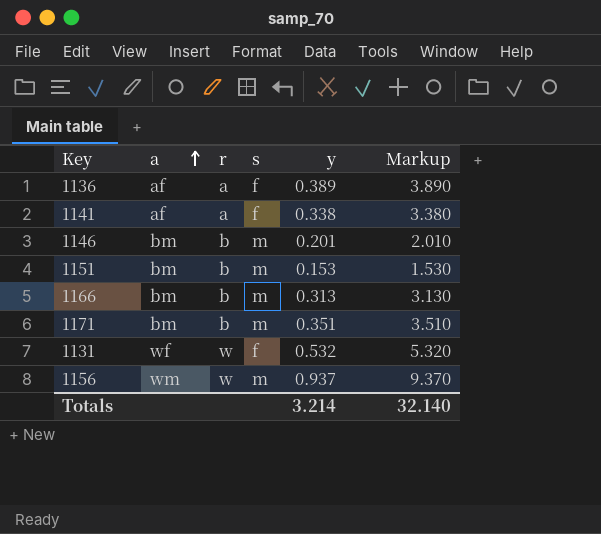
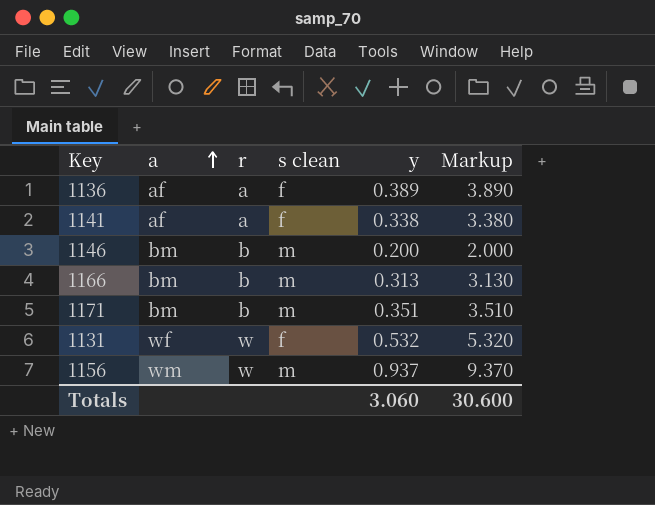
column name: s -> s clean
row 1151: bm | b | m | 0.153 | 1.530 -> none
1146 | y: 0.201 -> 0.200
1146 | Markup: 2.010 -> 2.000
Totals | y: 3.214 -> 3.060
Totals | Markup: 32.140 -> 30.600

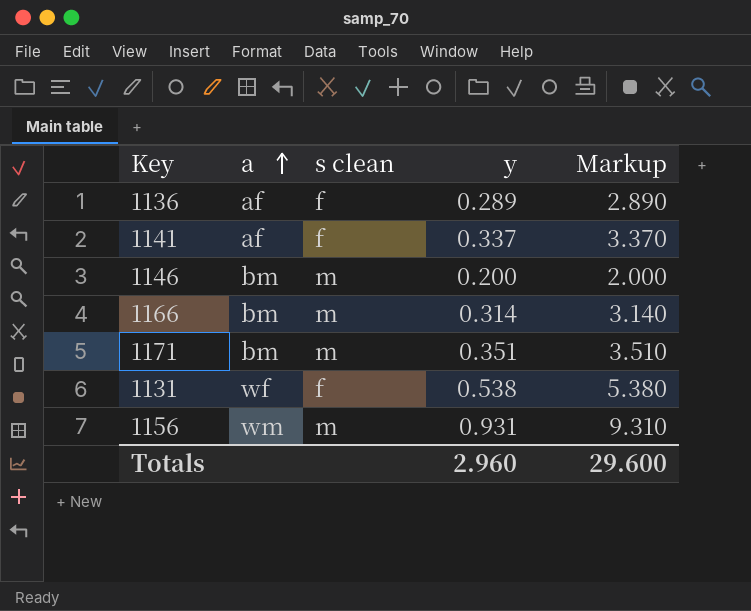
column r | position: 3 -> none
1136 | y: 0.389 -> 0.289
1136 | Markup: 3.890 -> 2.890
1141 | y: 0.338 -> 0.337
1141 | Markup: 3.380 -> 3.370
1166 | y: 0.313 -> 0.314
1166 | Markup: 3.130 -> 3.140
1131 | y: 0.532 -> 0.538
1131 | Markup: 5.320 -> 5.380
1156 | y: 0.937 -> 0.931
1156 | Markup: 9.370 -> 9.310
Totals | y: 3.060 -> 2.960
Totals | Markup: 30.600 -> 29.600

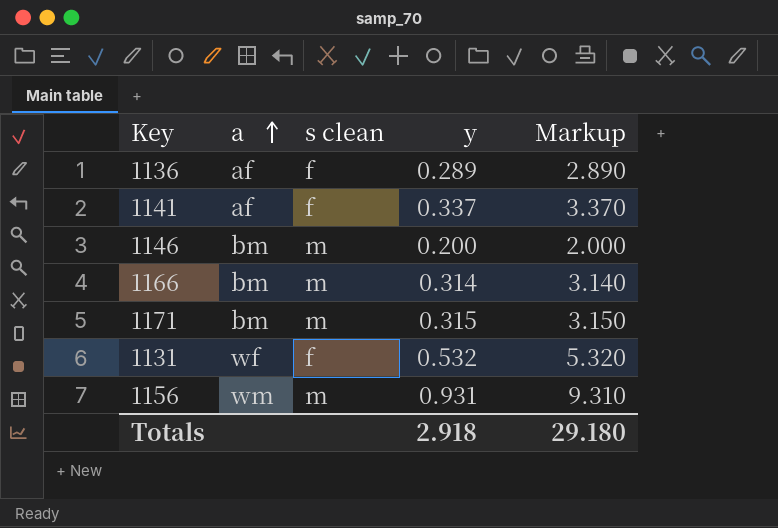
1171 | y: 0.351 -> 0.315
1171 | Markup: 3.510 -> 3.150
1131 | y: 0.538 -> 0.532
1131 | Markup: 5.380 -> 5.320
Totals | y: 2.960 -> 2.918
Totals | Markup: 29.600 -> 29.180

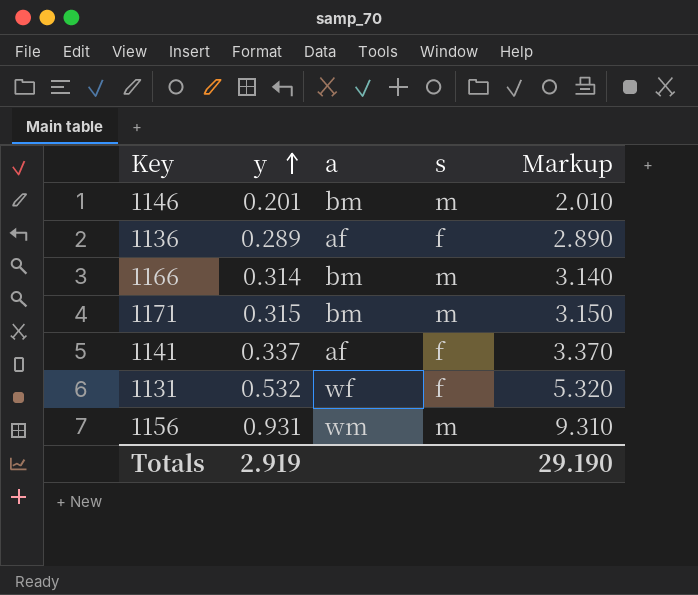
row order: a ascending -> y ascending
column y | position: 4 -> 2
column name: s clean -> s
1146 | y: 0.200 -> 0.201
1146 | Markup: 2.000 -> 2.010
Totals | y: 2.918 -> 2.919
Totals | Markup: 29.180 -> 29.190

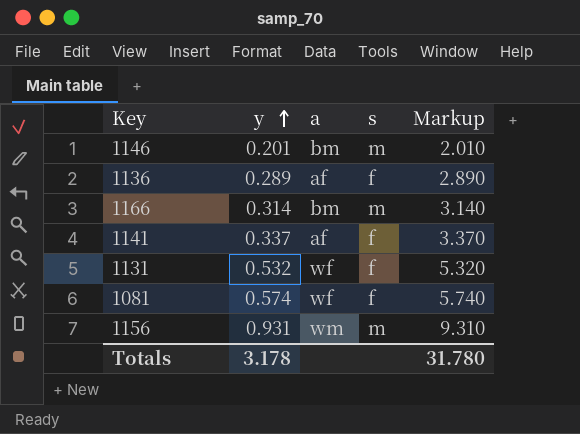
row 1171: 0.315 | bm | m | 3.150 -> none
row 1081: none -> 0.574 | wf | f | 5.740
Totals | y: 2.919 -> 3.178
Totals | Markup: 29.190 -> 31.780

